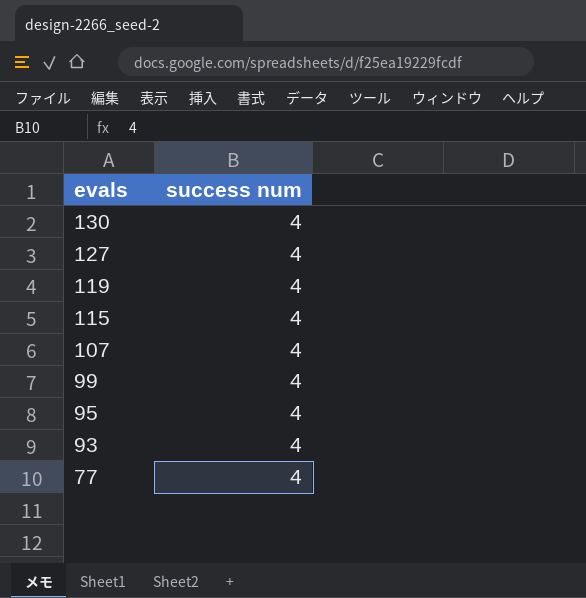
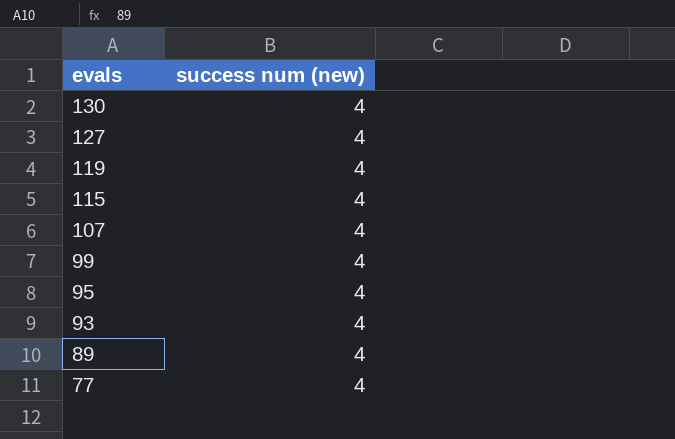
column name: success num -> success num (new)
row 89: none -> 4

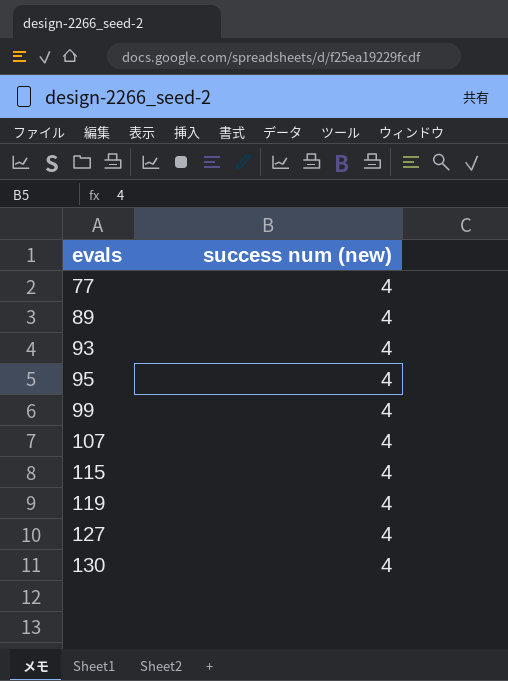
row order: evals descending -> evals ascending

